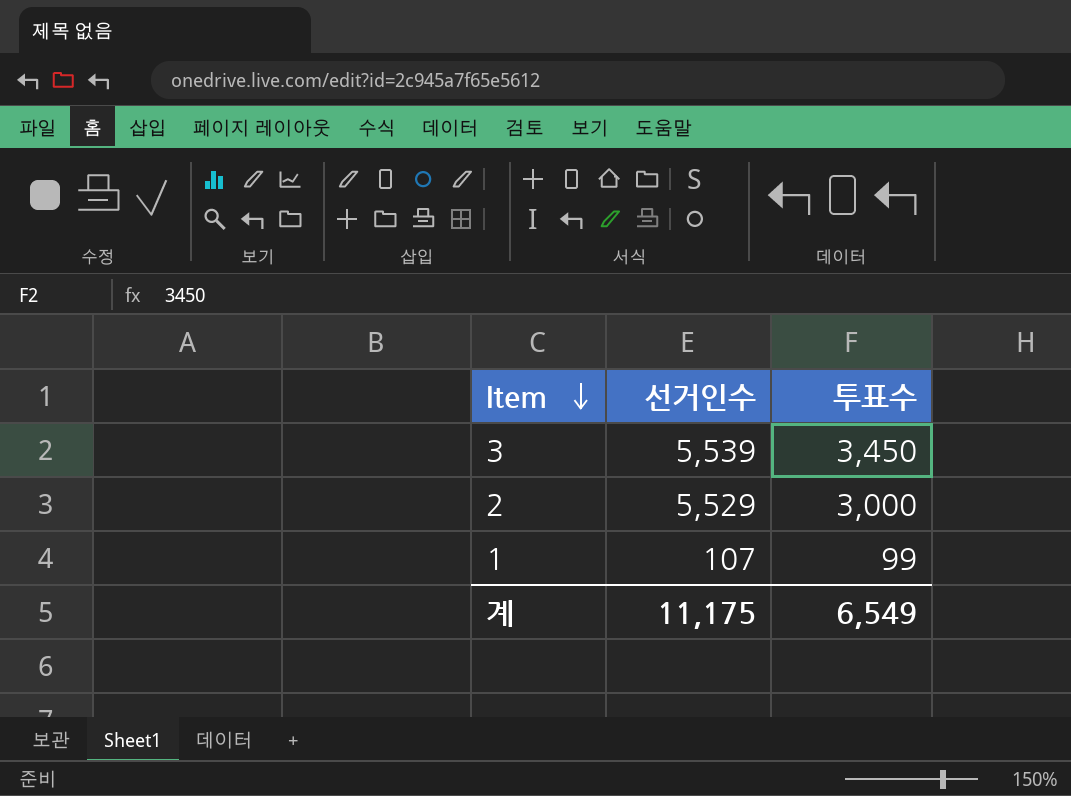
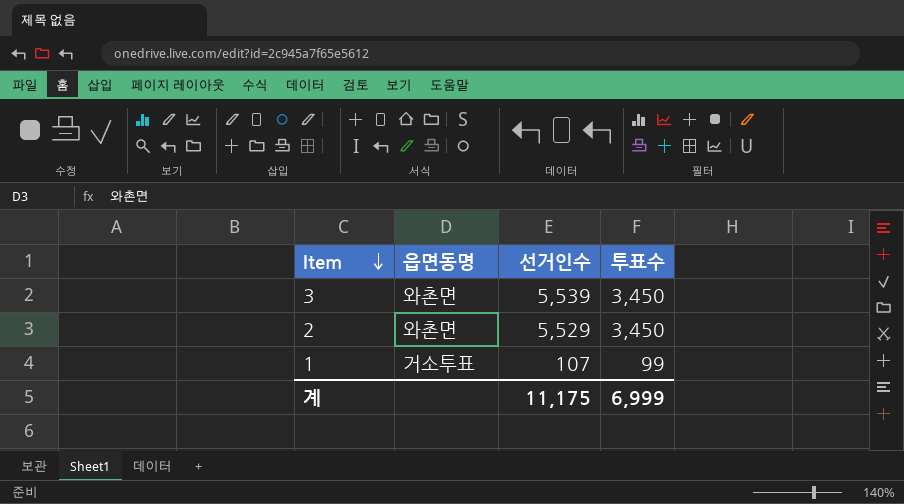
column 읍면동명 | position: none -> 2
2 | 투표수: 3,000 -> 3,450
계 | 투표수: 6,549 -> 6,999

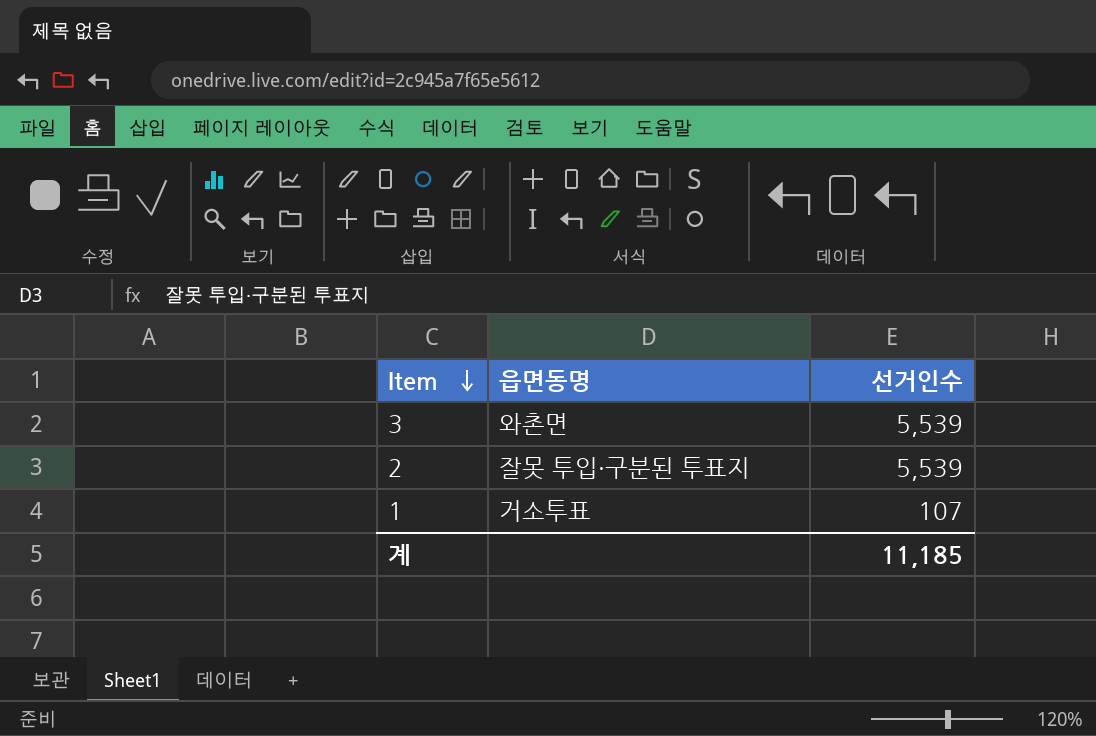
column 투표수 | position: 4 -> none
2 | 읍면동명: 와촌면 -> 잘못 투입·구분된 투표지
2 | 선거인수: 5,529 -> 5,539
계 | 선거인수: 11,175 -> 11,185

